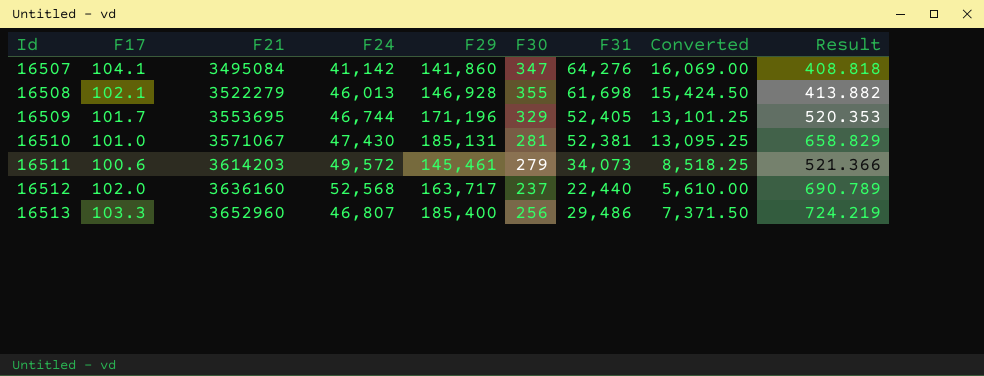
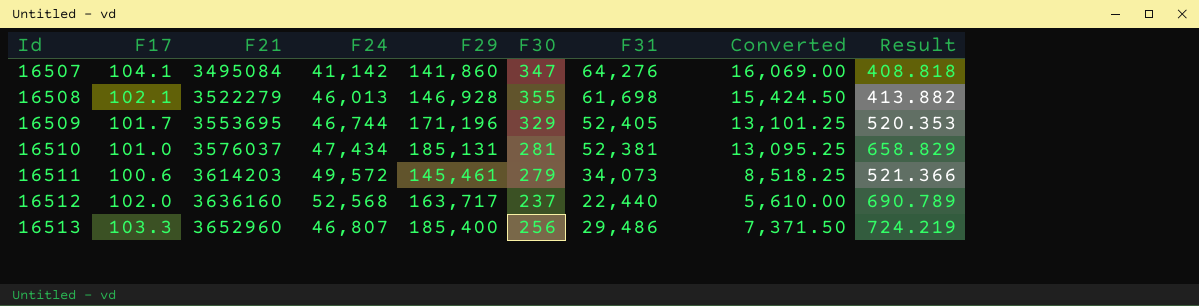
16510 | F21: 3571067 -> 3576037
16510 | F24: 47,430 -> 47,434

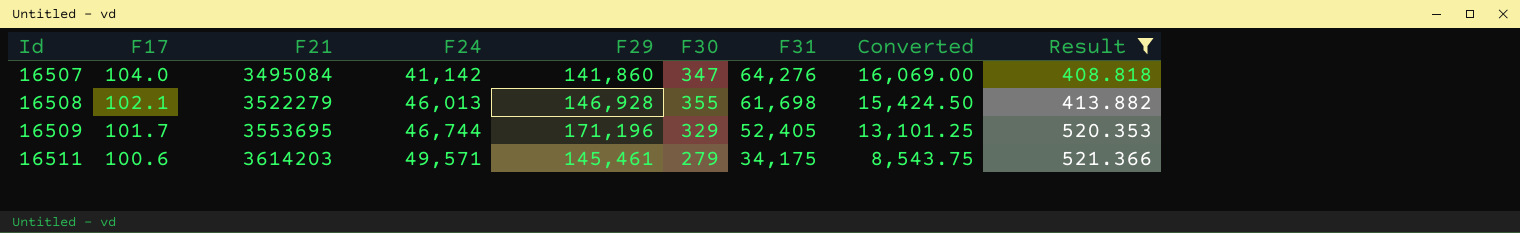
filter: none -> Result <= 521.366
16507 | F17: 104.1 -> 104.0
16511 | F24: 49,572 -> 49,571
16511 | F31: 34,073 -> 34,175
16511 | Converted: 8,518.25 -> 8,543.75

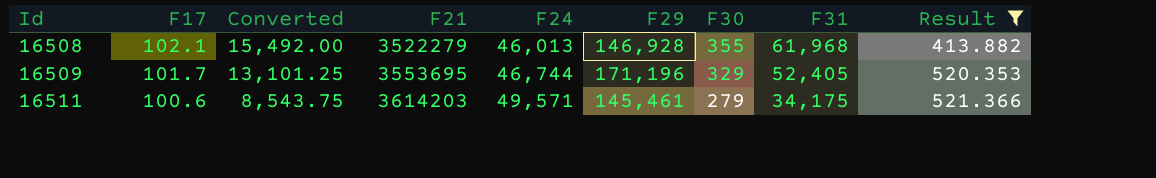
column Converted | position: 8 -> 3
row 16507: 104.0 | 3495084 | 41,142 | 141,860 | 347 | 64,276 | 16,069.00 | 408.818 -> none
16508 | Converted: 15,424.50 -> 15,492.00
16508 | F31: 61,698 -> 61,968

